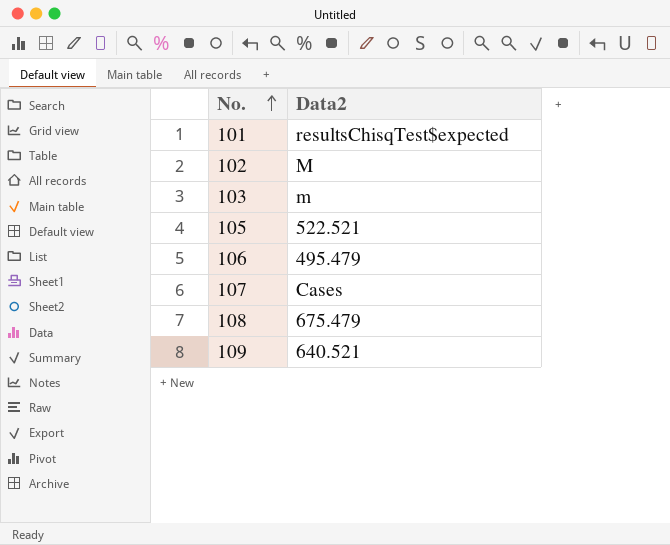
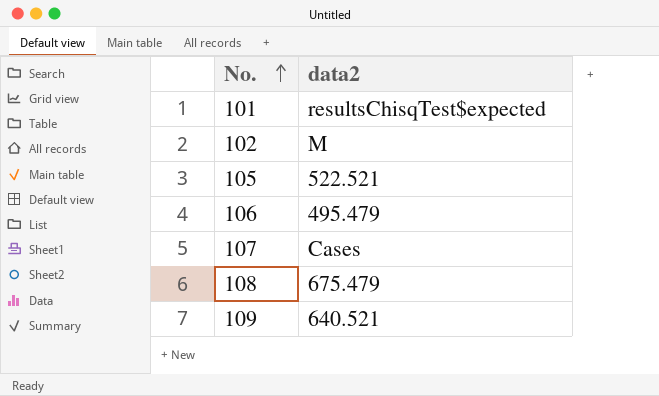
column name: Data2 -> data2
row 103: m -> none

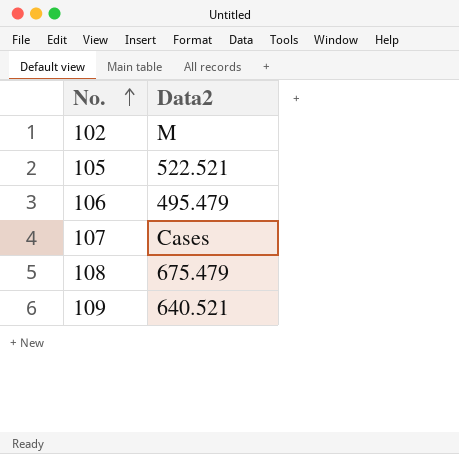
column name: data2 -> Data2
row 101: resultsChisqTest$expected -> none

